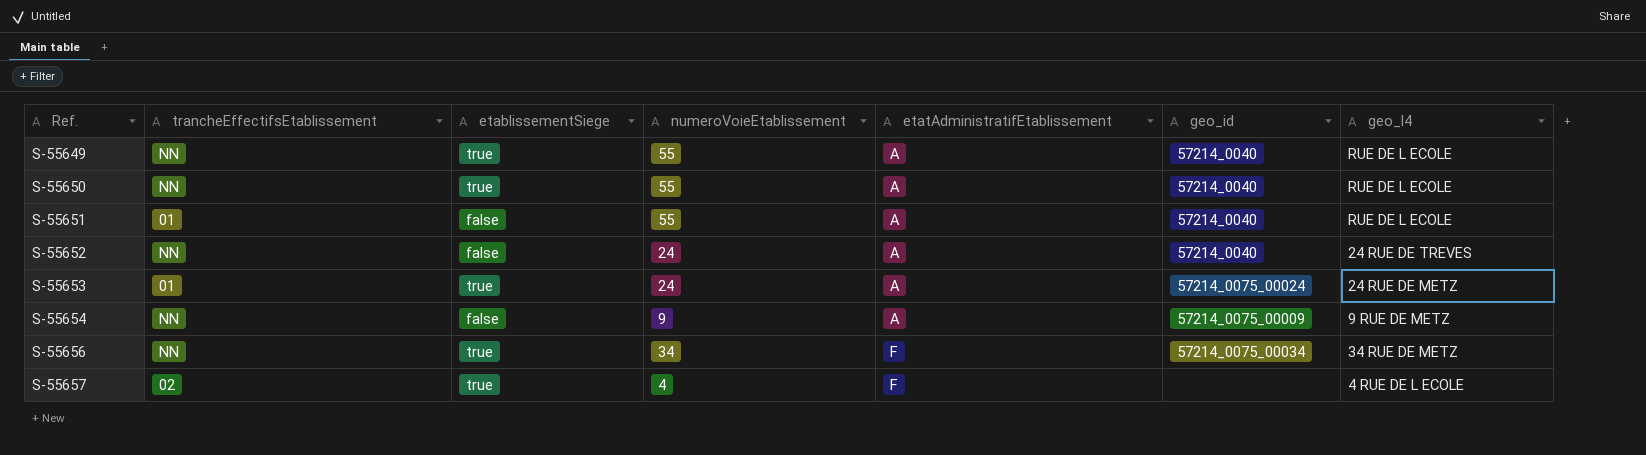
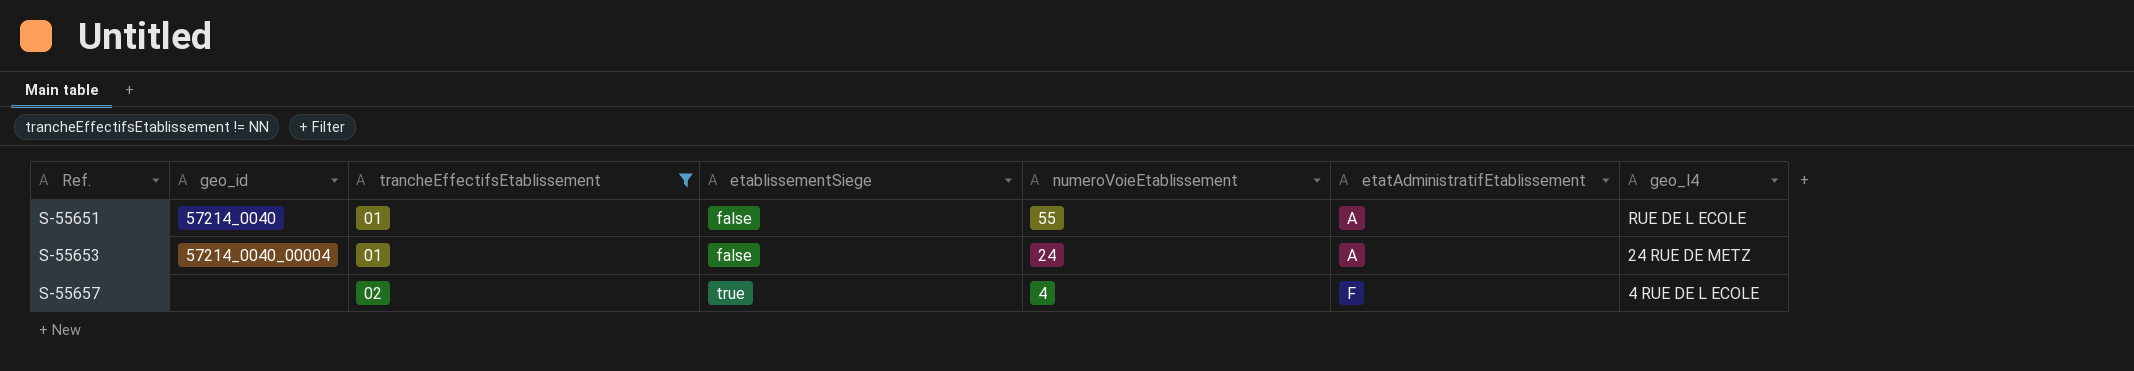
filter: none -> trancheEffectifsEtablissement != NN
column geo_id | position: 6 -> 2
S-55653 | geo_id: 57214_0075_00024 -> 57214_0040_00004
S-55653 | etablissementSiege: true -> false

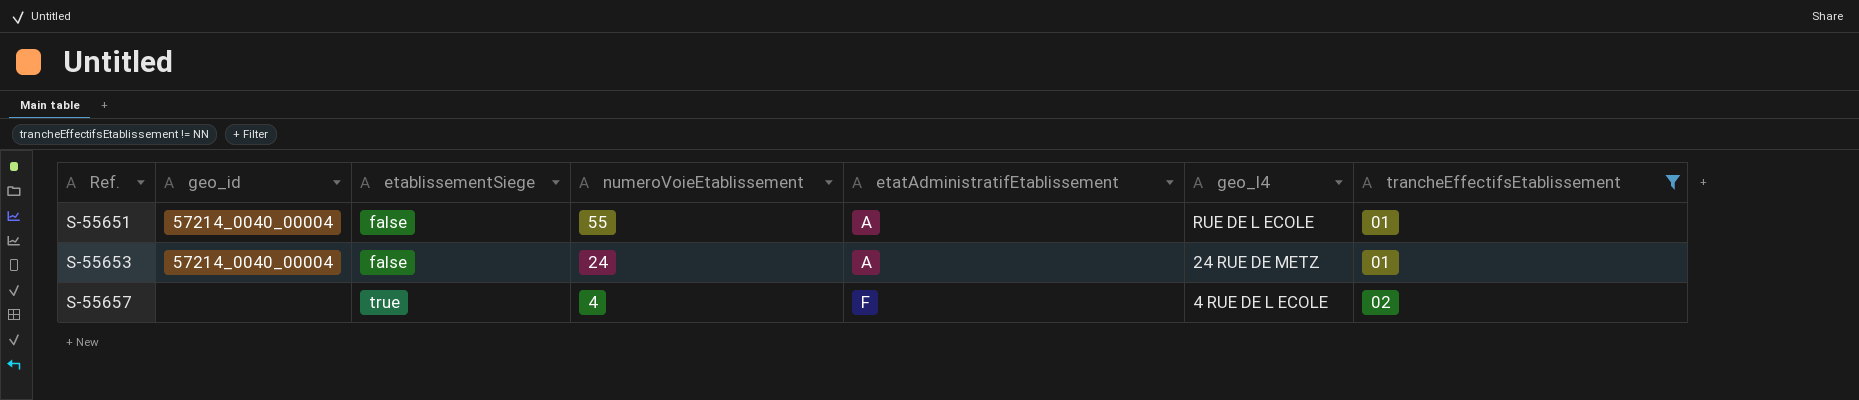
column trancheEffectifsEtablissement | position: 3 -> 7
S-55651 | geo_id: 57214_0040 -> 57214_0040_00004

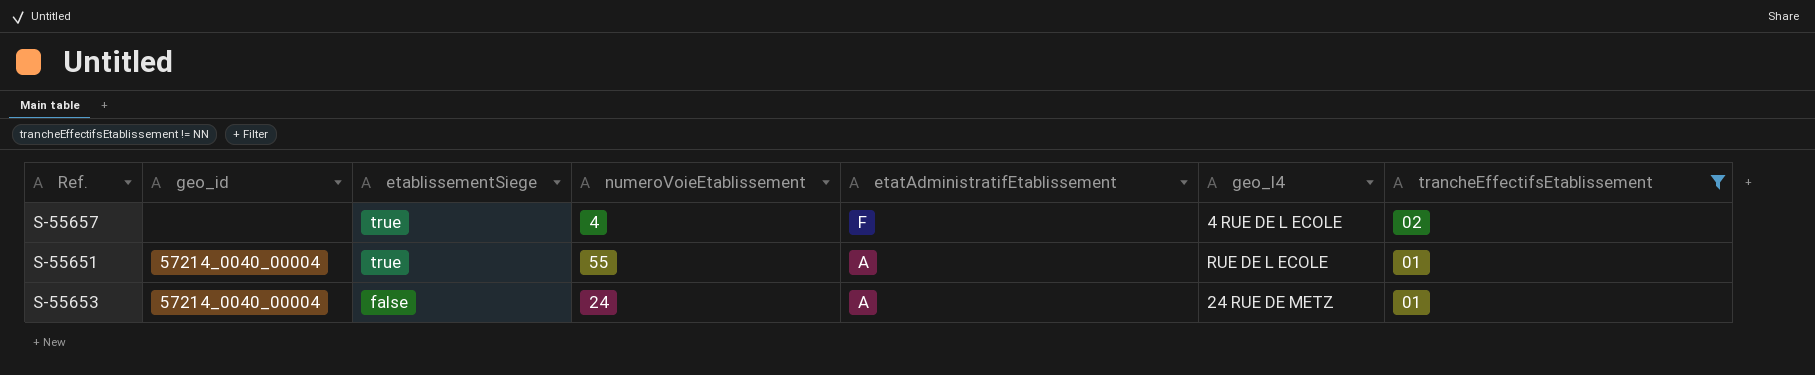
row order: Ref. ascending -> etablissementSiege descending
S-55651 | etablissementSiege: false -> true

